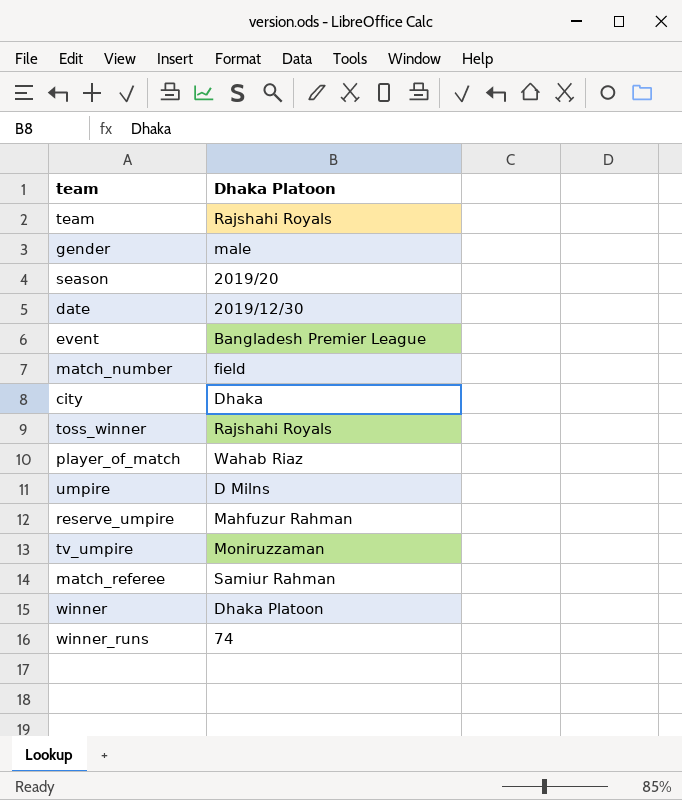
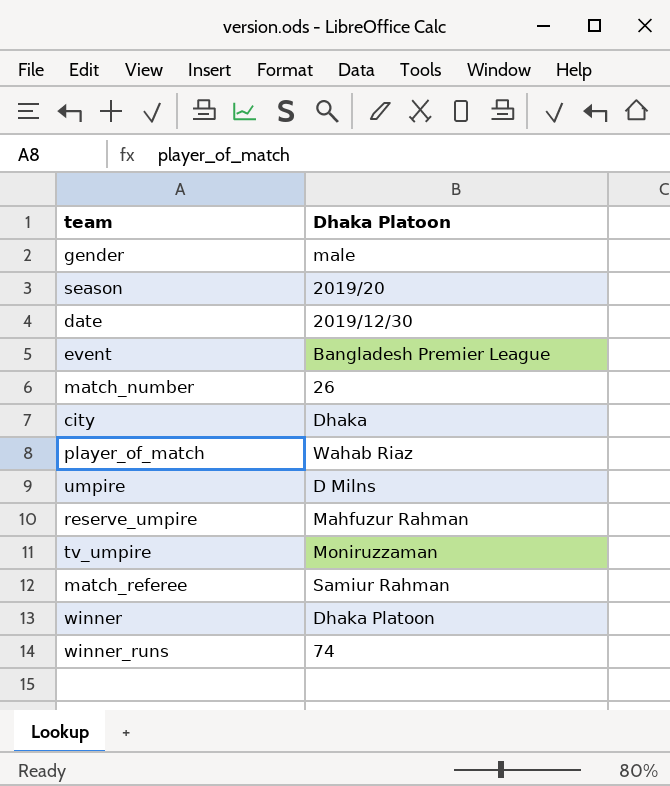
row team: Rajshahi Royals -> none
row toss_winner: Rajshahi Royals -> none
match_number | Dhaka Platoon: field -> 26

